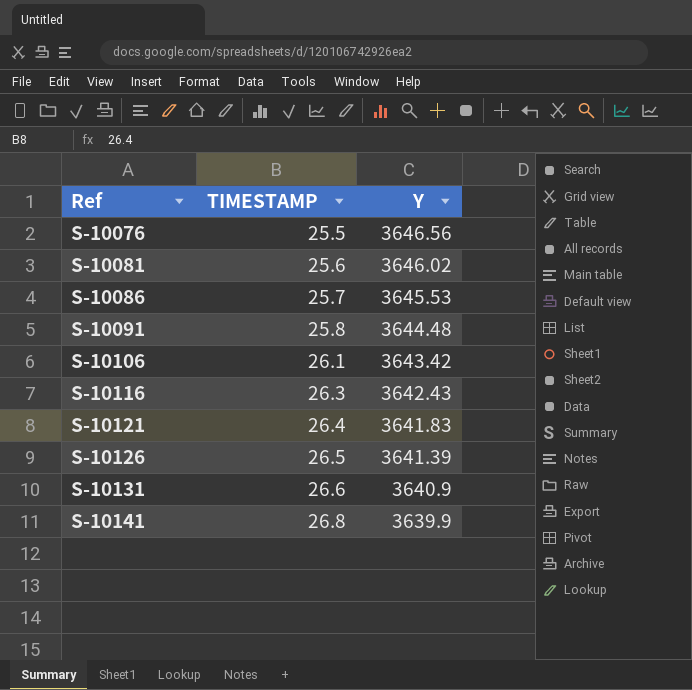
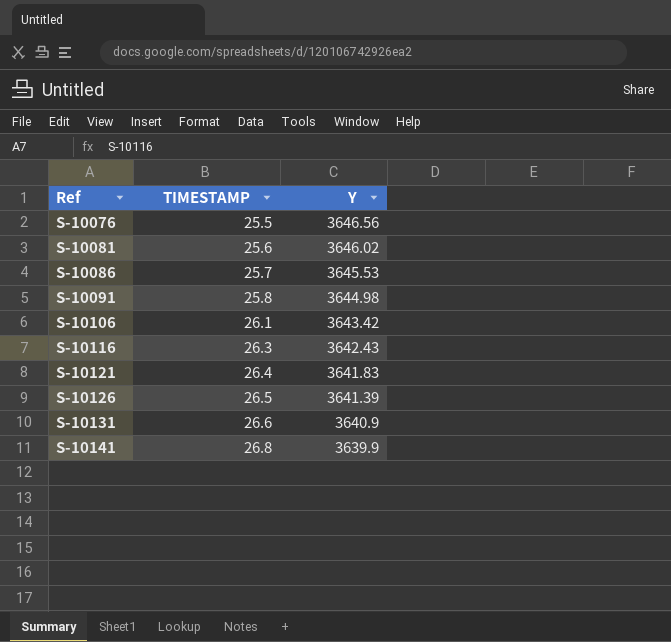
S-10091 | Y: 3644.48 -> 3644.98

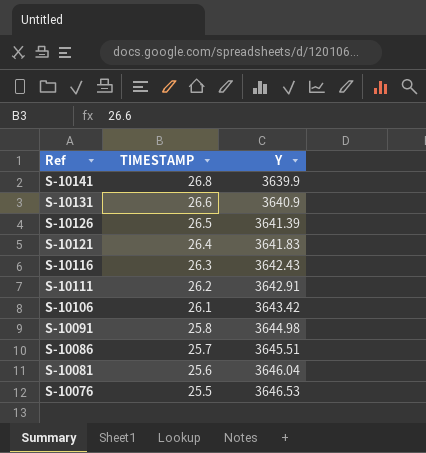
row order: Ref ascending -> Ref descending
row S-10111: none -> 26.2 | 3642.91
S-10086 | Y: 3645.53 -> 3645.51
S-10081 | Y: 3646.02 -> 3646.04
S-10076 | Y: 3646.56 -> 3646.53

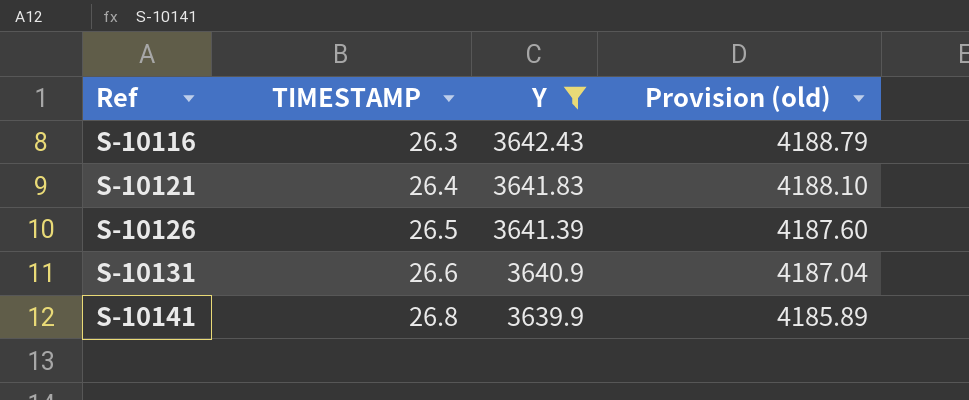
filter: none -> Y <= 3642.43
row order: Ref descending -> Ref ascending
column Provision (old) | formula: none -> [Y] * 1.15

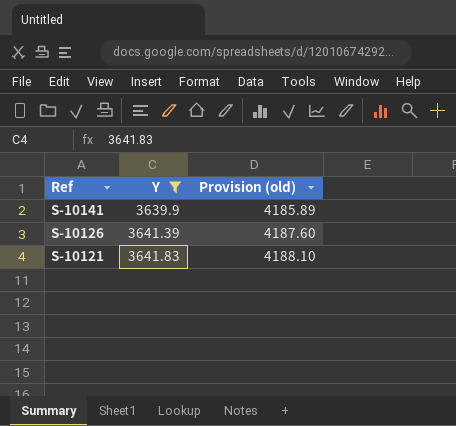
row order: Ref ascending -> Ref descending
column TIMESTAMP | position: 2 -> none
row S-10116: 26.3 | 3642.43 | 4188.79 -> none
row S-10131: 26.6 | 3640.9 | 4187.04 -> none

